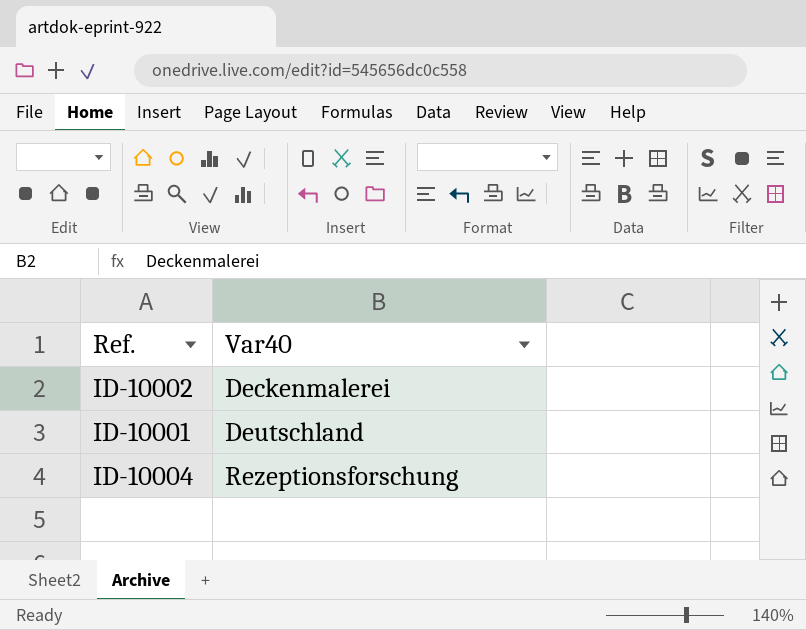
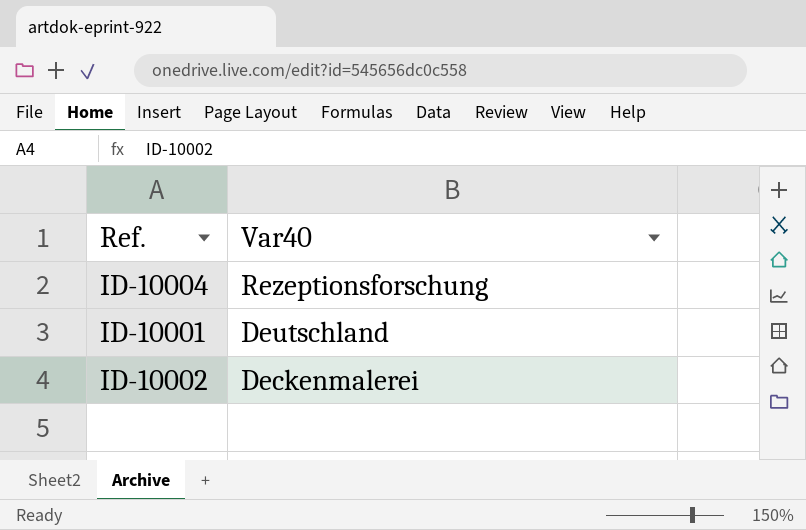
row order: Var40 ascending -> Var40 descending

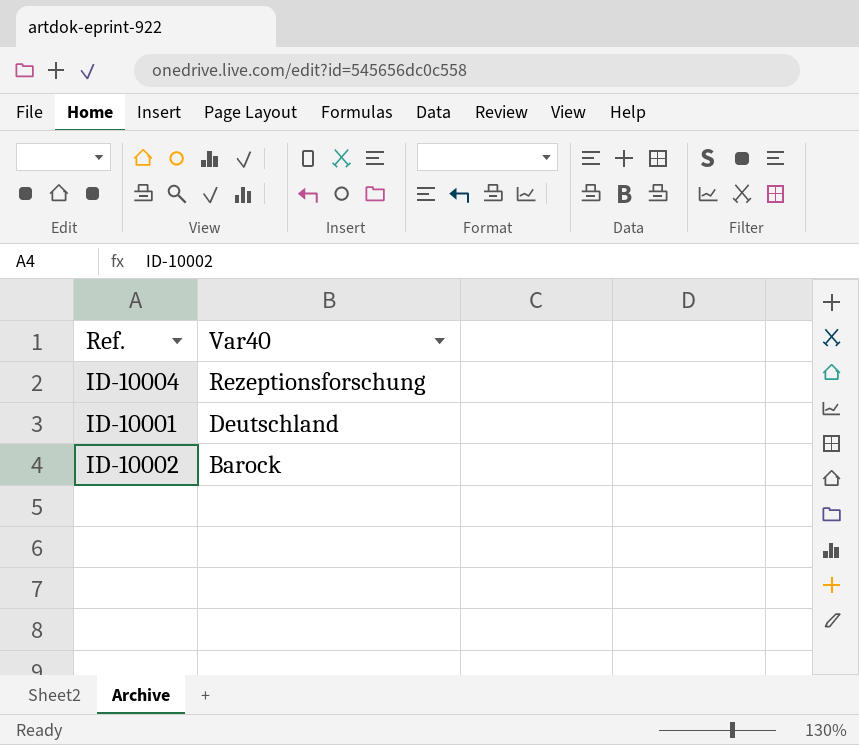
ID-10002 | Var40: Deckenmalerei -> Barock

